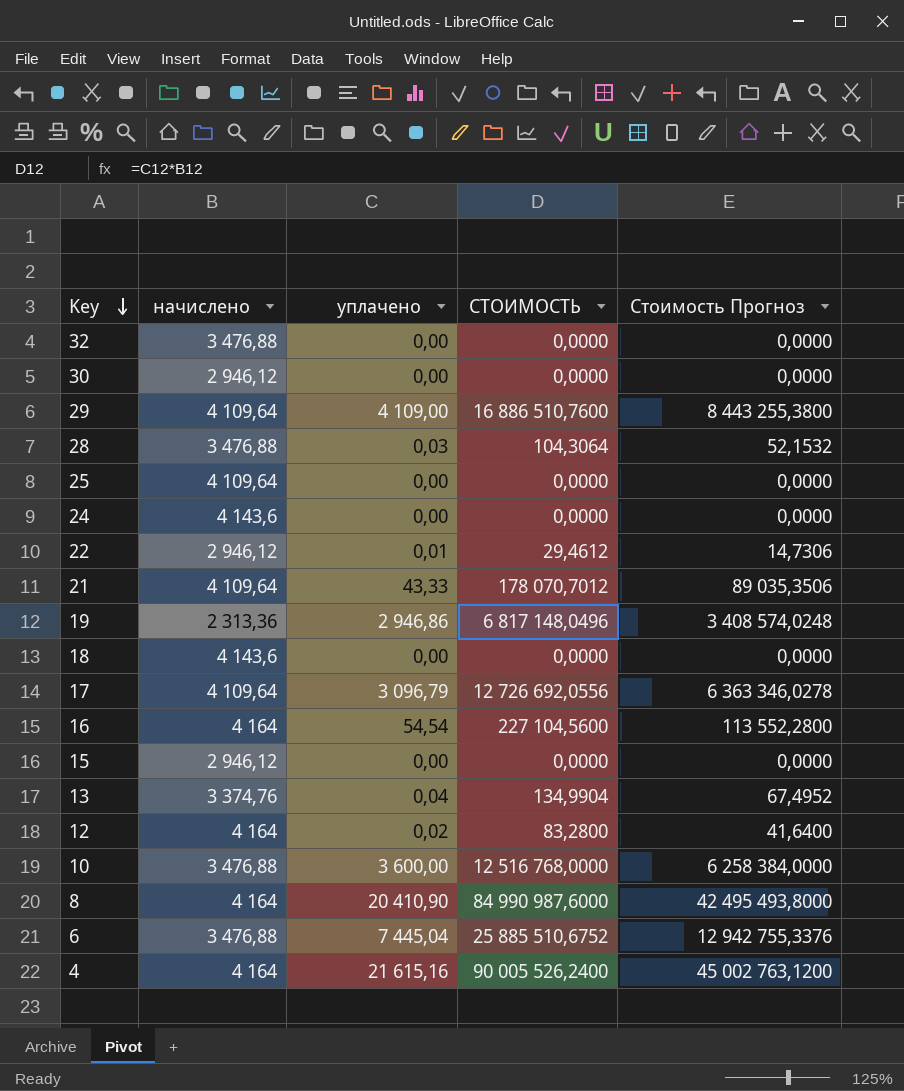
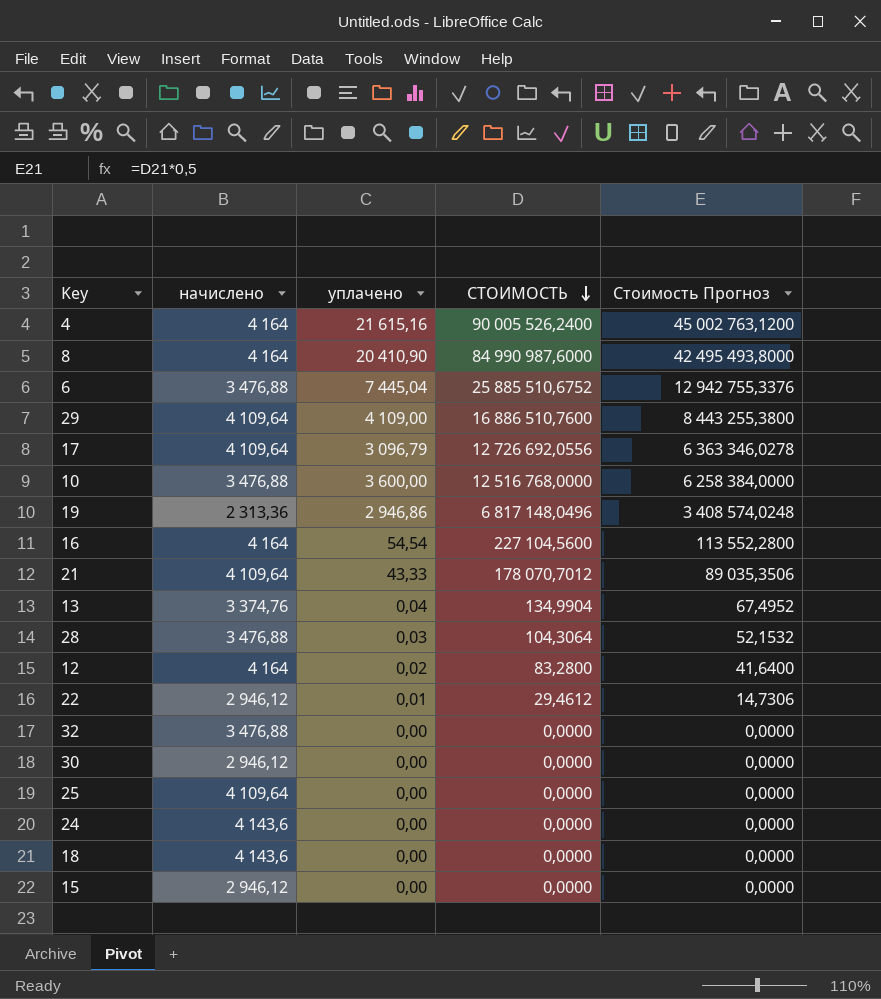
row order: Key descending -> СТОИМОСТЬ descending

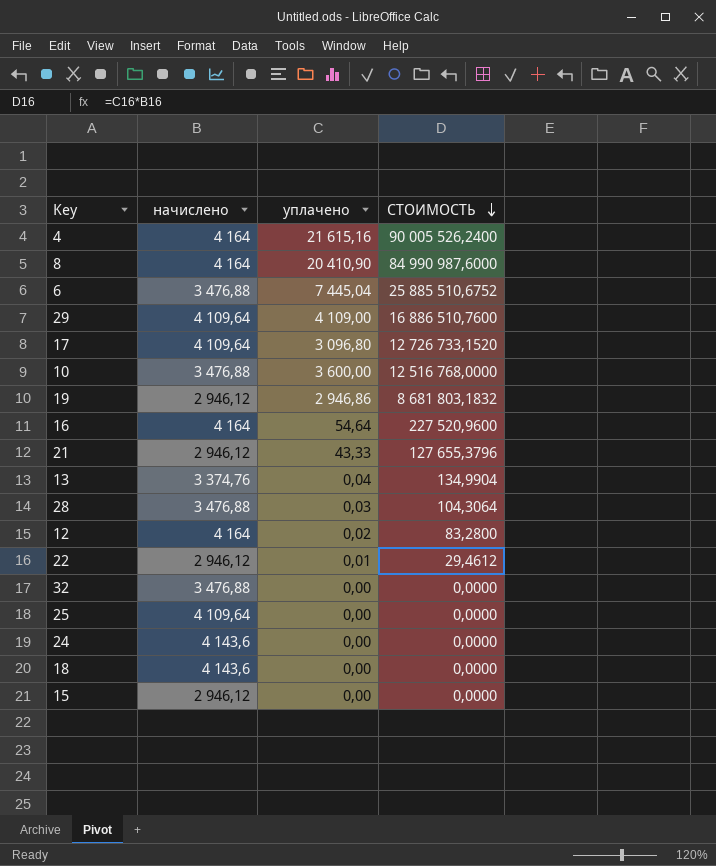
column Стоимость Прогноз | formula: [СТОИМОСТЬ] * 0,5 -> none
row 30: 2 946,12 | 0,00 | 0,0000 | 0,0000 -> none
17 | уплачено: 3 096,79 -> 3 096,80
17 | СТОИМОСТЬ: 12 726 692,0556 -> 12 726 733,1520
19 | начислено: 2 313,36 -> 2 946,12
19 | СТОИМОСТЬ: 6 817 148,0496 -> 8 681 803,1832
16 | уплачено: 54,54 -> 54,64
16 | СТОИМОСТЬ: 227 104,5600 -> 227 520,9600
21 | начислено: 4 109,64 -> 2 946,12
21 | СТОИМОСТЬ: 178 070,7012 -> 127 655,3796

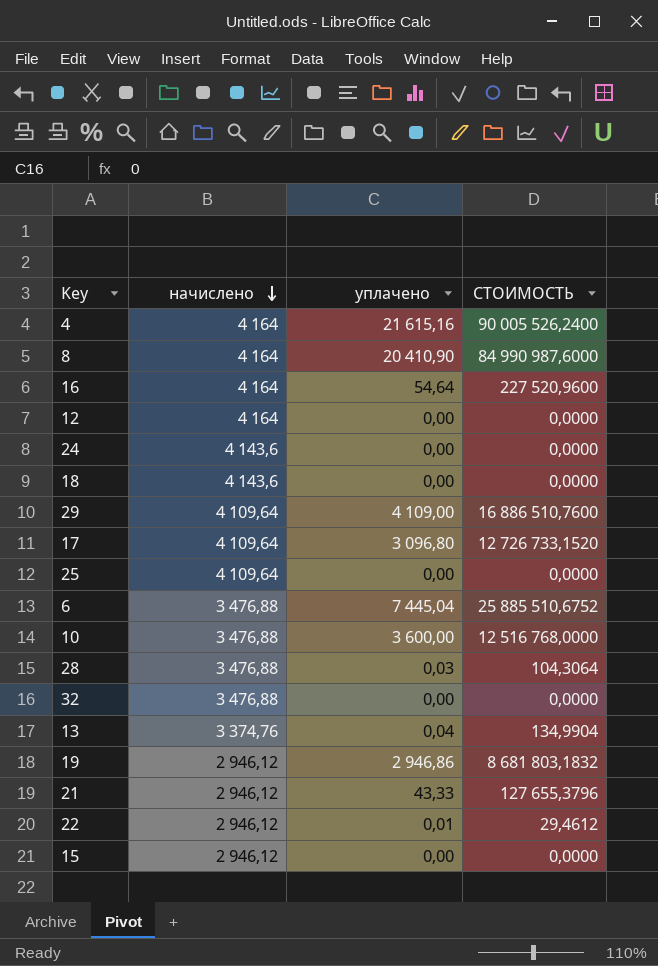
row order: СТОИМОСТЬ descending -> начислено descending
12 | уплачено: 0,02 -> 0,00
12 | СТОИМОСТЬ: 83,2800 -> 0,0000

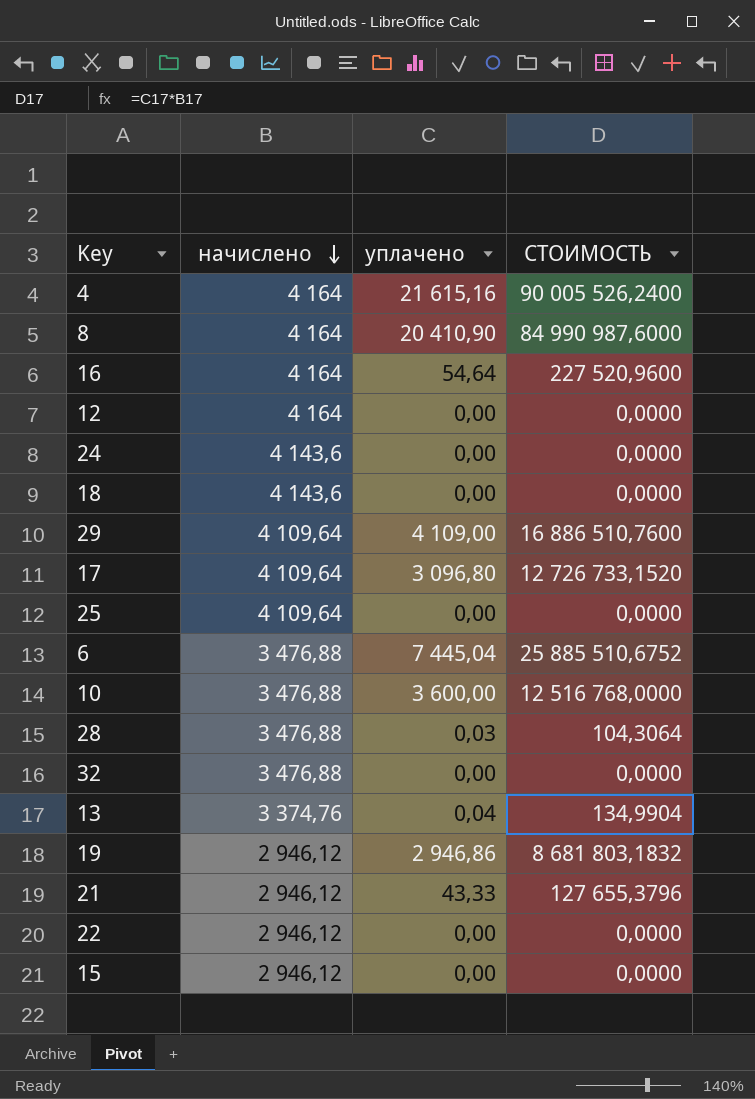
22 | уплачено: 0,01 -> 0,00
22 | СТОИМОСТЬ: 29,4612 -> 0,0000

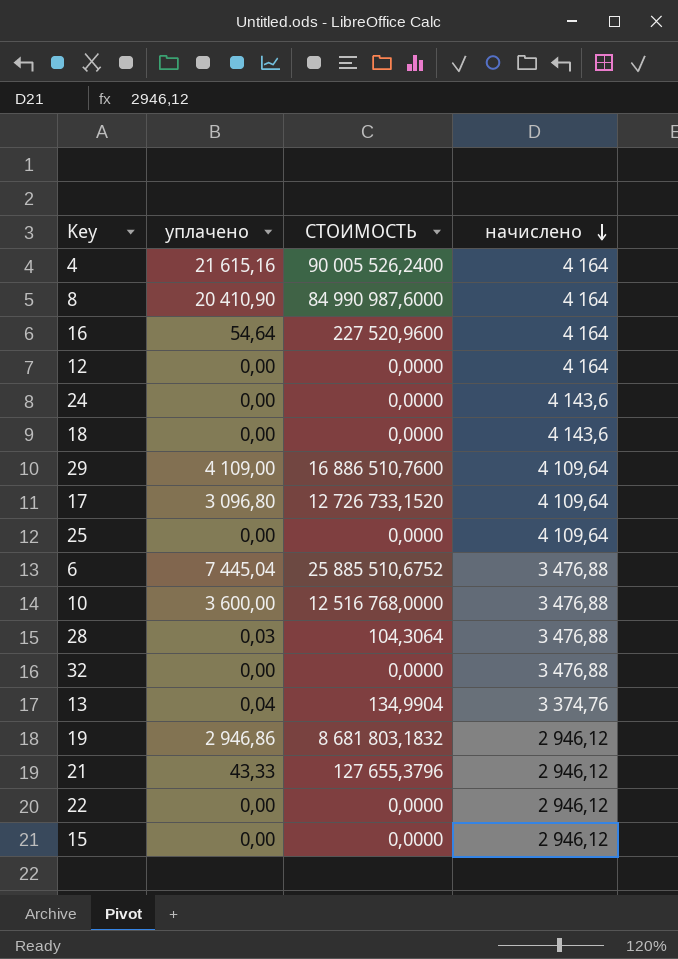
column начислено | position: 2 -> 4

